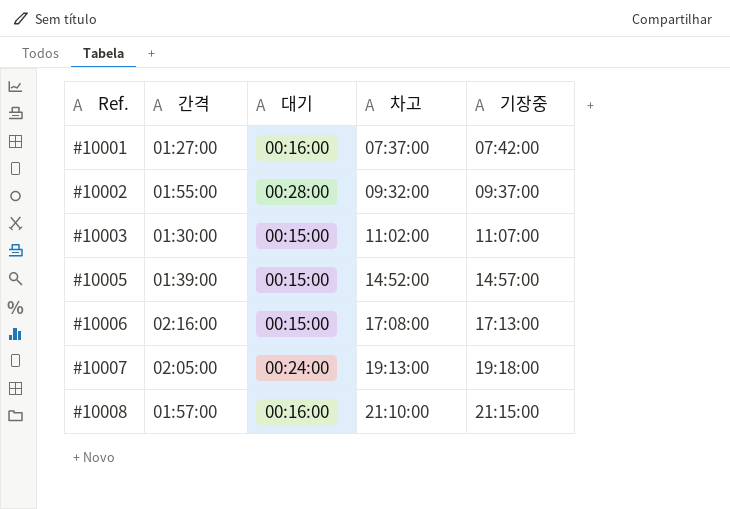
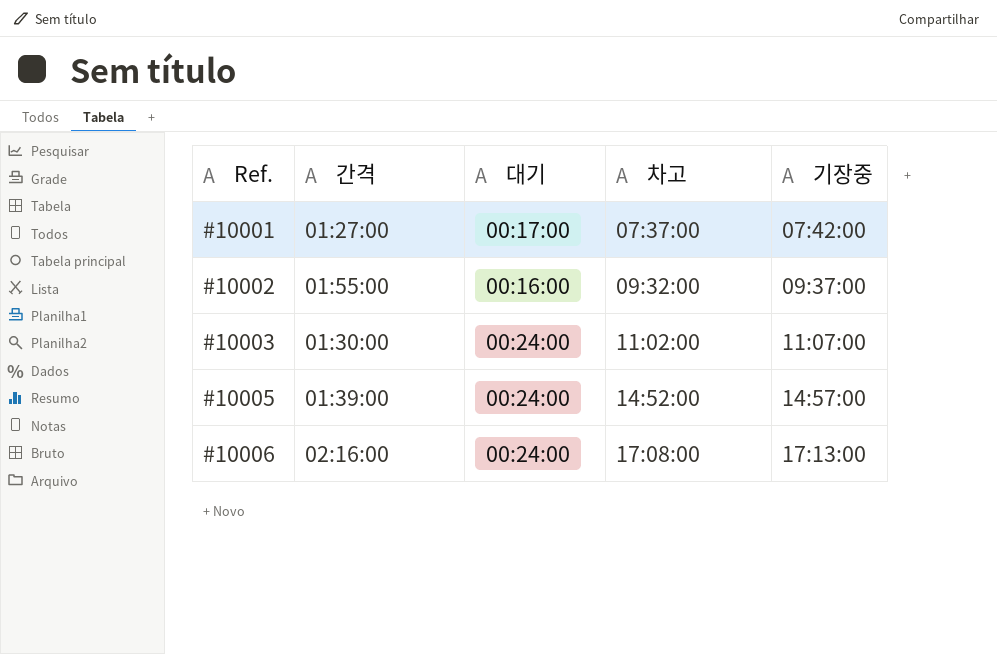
row #10007: 02:05:00 | 00:24:00 | 19:13:00 | 19:18:00 -> none
row #10008: 01:57:00 | 00:16:00 | 21:10:00 | 21:15:00 -> none
#10001 | 대기: 00:16:00 -> 00:17:00
#10002 | 대기: 00:28:00 -> 00:16:00
#10003 | 대기: 00:15:00 -> 00:24:00
#10005 | 대기: 00:15:00 -> 00:24:00
#10006 | 대기: 00:15:00 -> 00:24:00

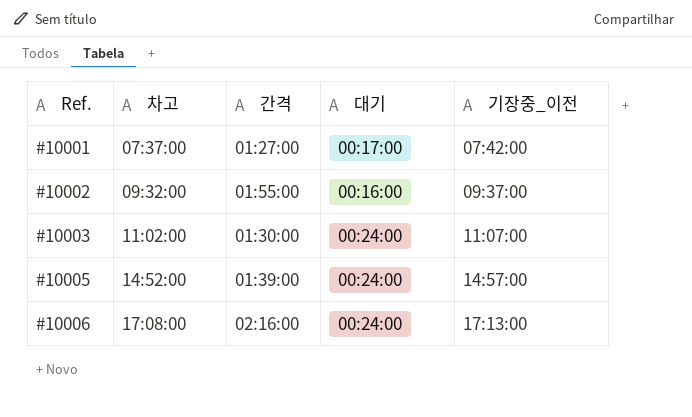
column 차고 | position: 4 -> 2
column name: 기장중 -> 기장중_이전

